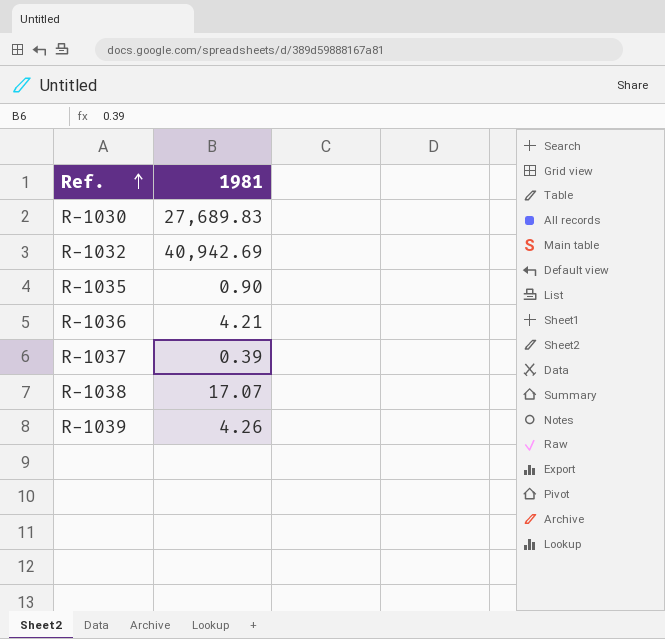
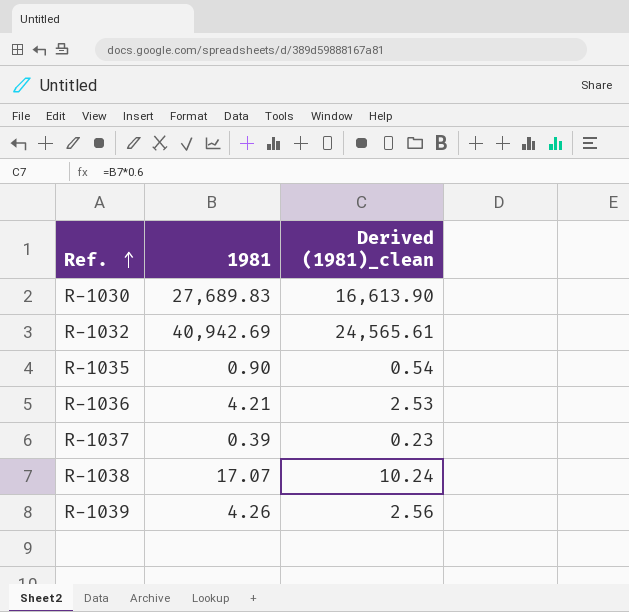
column Derived (1981)_clean | formula: none -> [1981] * 0.6

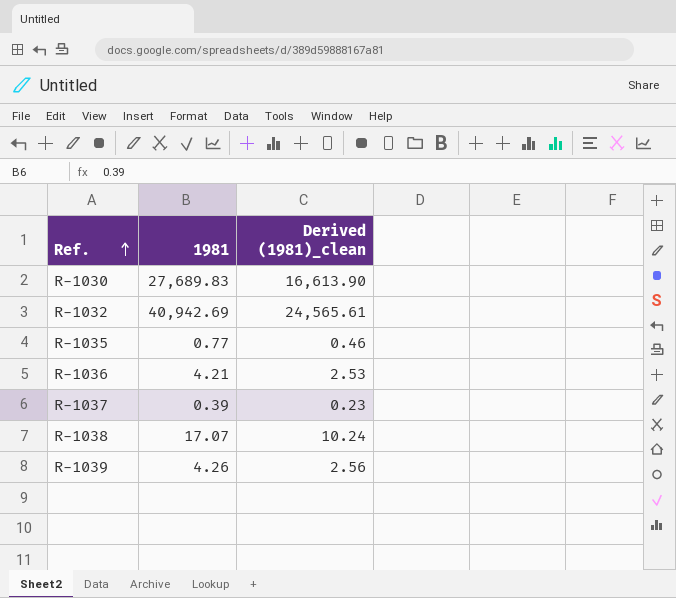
R-1035 | 1981: 0.90 -> 0.77
R-1035 | Derived (1981)_clean: 0.54 -> 0.46

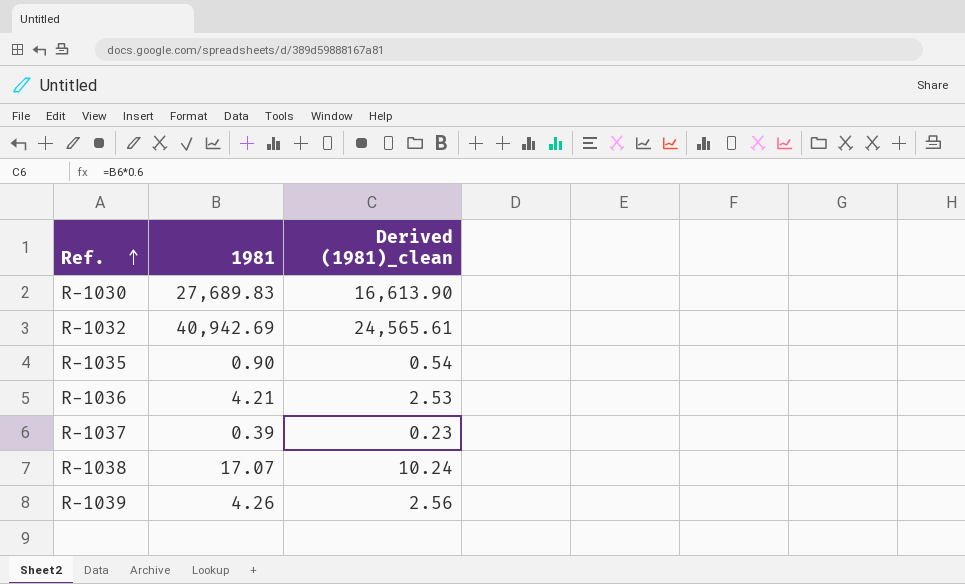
R-1035 | 1981: 0.77 -> 0.90
R-1035 | Derived (1981)_clean: 0.46 -> 0.54

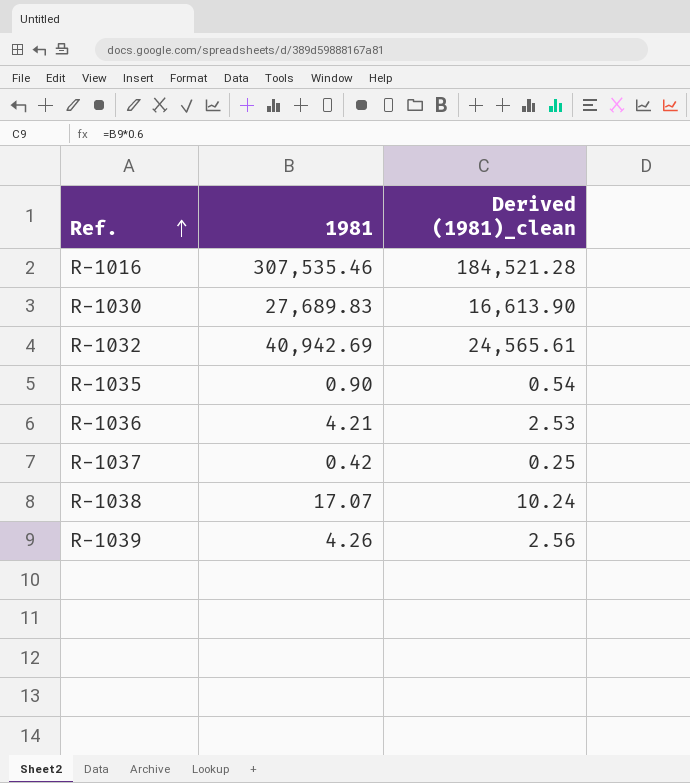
row R-1016: none -> 307,535.46 | 184,521.28
R-1037 | 1981: 0.39 -> 0.42
R-1037 | Derived (1981)_clean: 0.23 -> 0.25

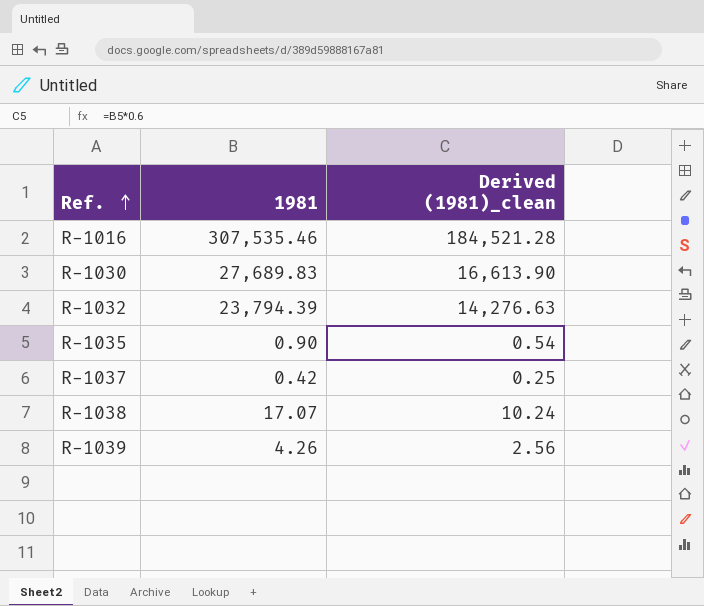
row R-1036: 4.21 | 2.53 -> none
R-1032 | 1981: 40,942.69 -> 23,794.39
R-1032 | Derived (1981)_clean: 24,565.61 -> 14,276.63

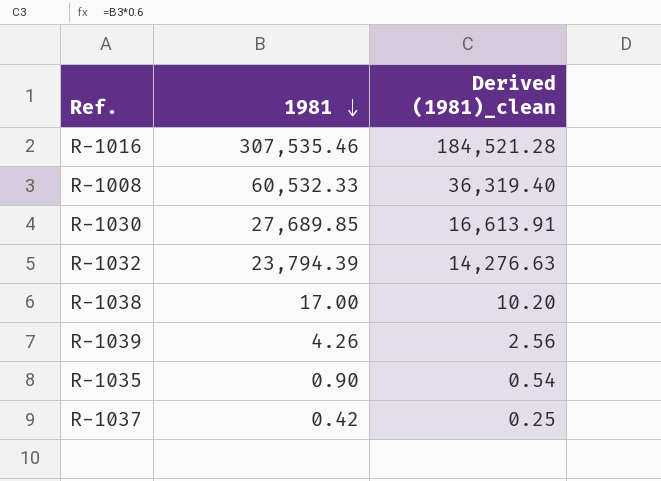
row order: Ref. ascending -> 1981 descending
row R-1008: none -> 60,532.33 | 36,319.40
R-1030 | 1981: 27,689.83 -> 27,689.85
R-1030 | Derived (1981)_clean: 16,613.90 -> 16,613.91
R-1038 | 1981: 17.07 -> 17.00
R-1038 | Derived (1981)_clean: 10.24 -> 10.20

